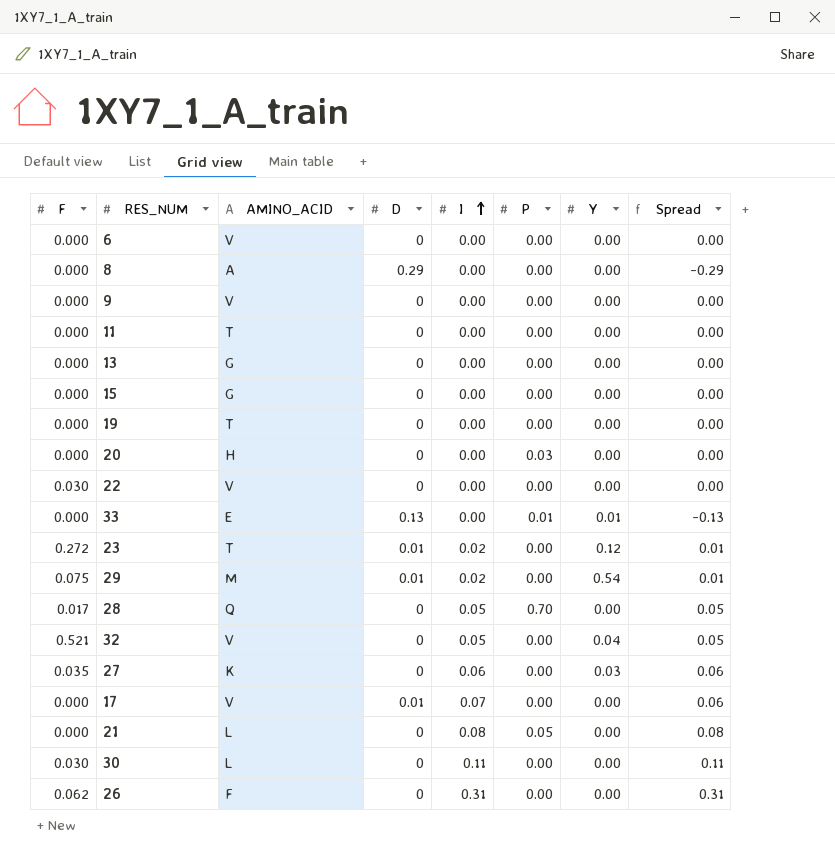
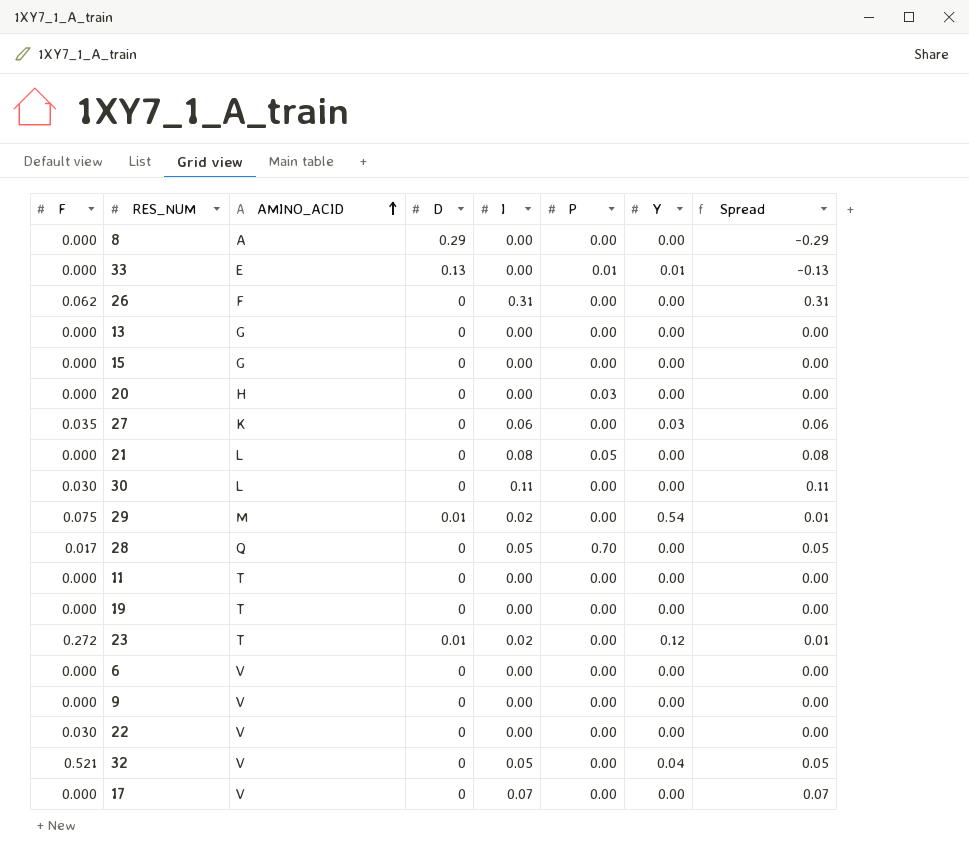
row order: I ascending -> AMINO_ACID ascending
17 | D: 0.01 -> 0
17 | Spread: 0.06 -> 0.07

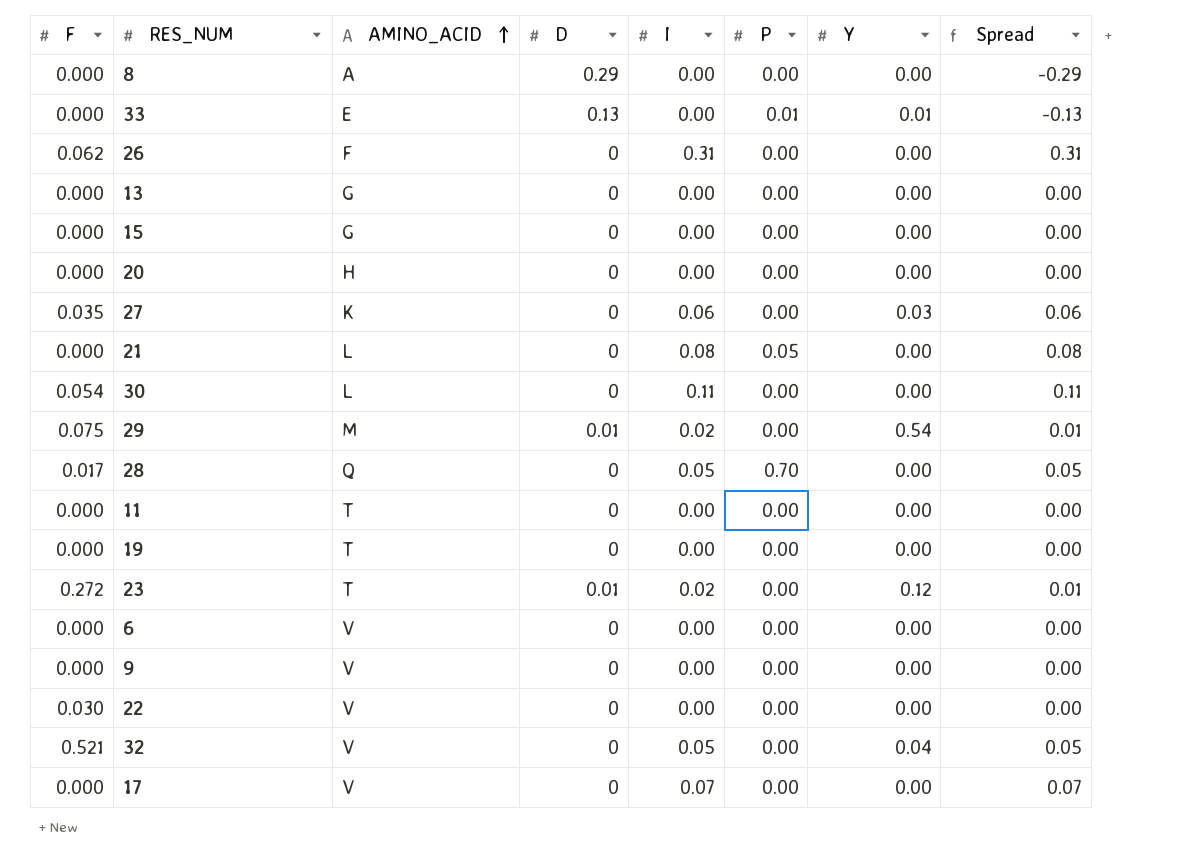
20 | P: 0.03 -> 0.00
30 | F: 0.030 -> 0.054

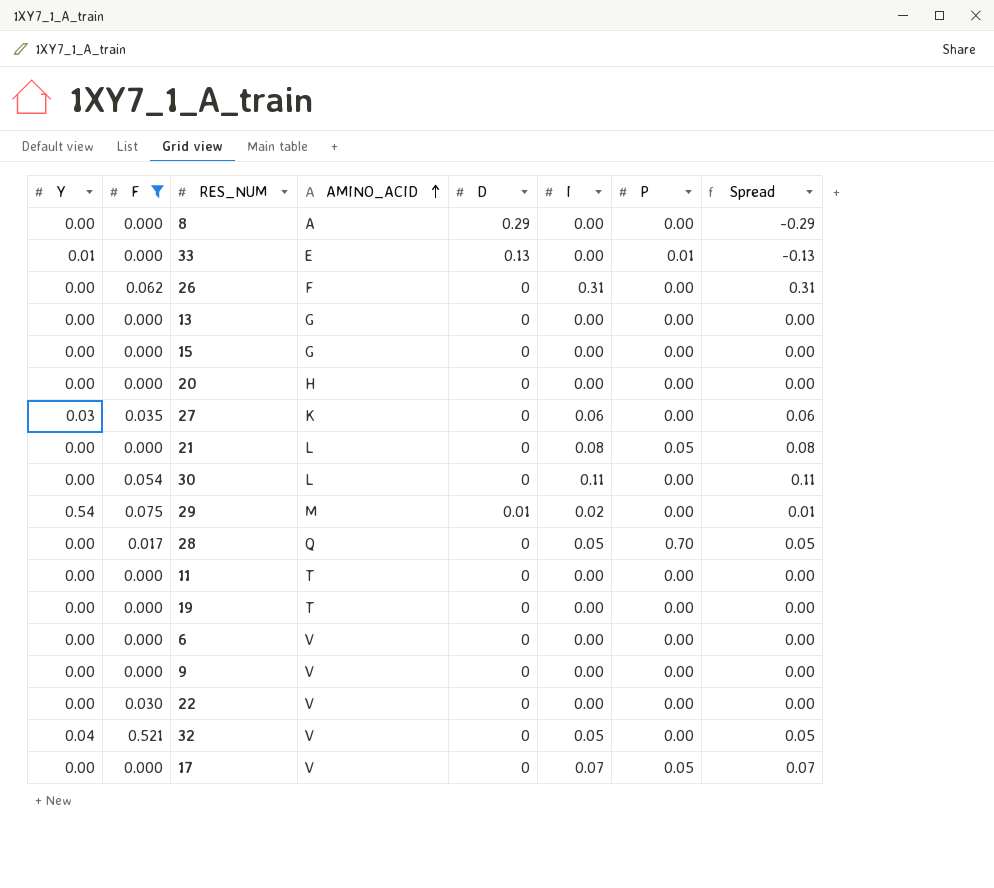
filter: none -> F != 0.272
column Y | position: 7 -> 1
17 | P: 0.00 -> 0.05

